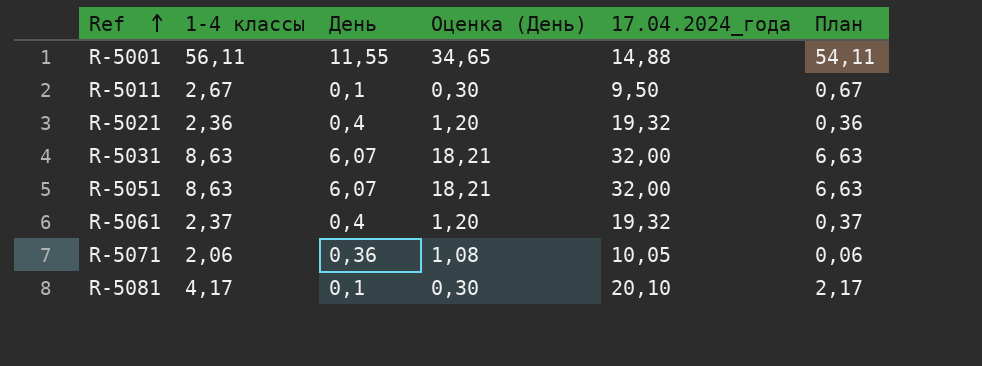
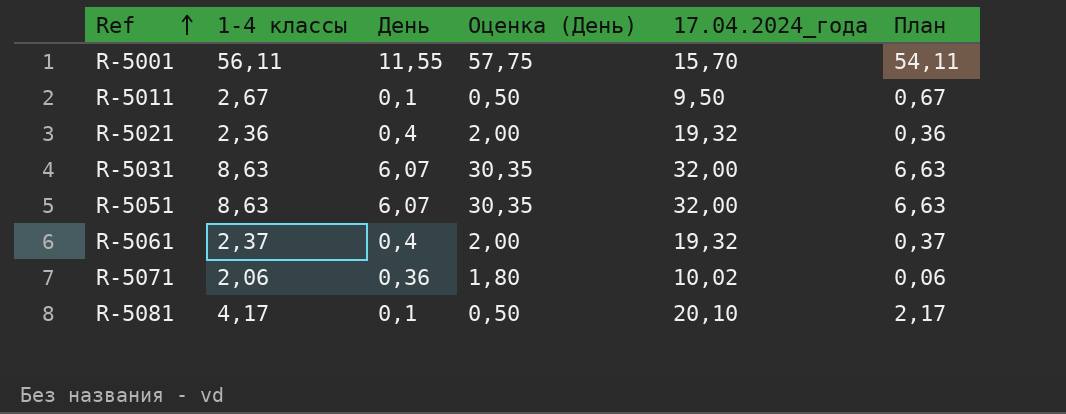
column Оценка (День) | formula: [День] * 3 -> [День] * 5
R-5001 | 17.04.2024_года: 14,88 -> 15,70
R-5071 | 17.04.2024_года: 10,05 -> 10,02

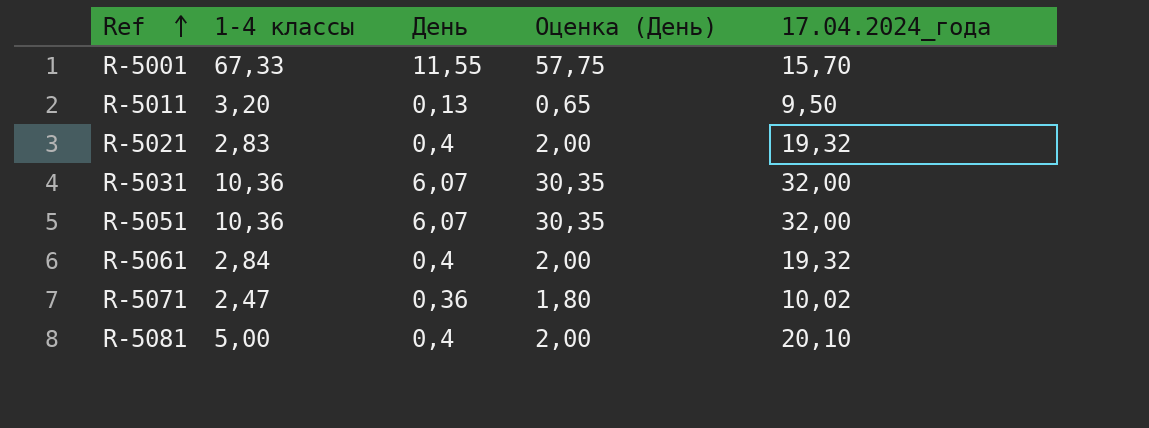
column План | formula: [1-4 классы] - 2 -> none
R-5001 | 1-4 классы: 56,11 -> 67,33
R-5011 | 1-4 классы: 2,67 -> 3,20
R-5011 | День: 0,1 -> 0,13
R-5011 | Оценка (День): 0,50 -> 0,65
R-5021 | 1-4 классы: 2,36 -> 2,83
R-5031 | 1-4 классы: 8,63 -> 10,36
R-5051 | 1-4 классы: 8,63 -> 10,36
R-5061 | 1-4 классы: 2,37 -> 2,84
R-5071 | 1-4 классы: 2,06 -> 2,47
R-5081 | 1-4 классы: 4,17 -> 5,00
R-5081 | День: 0,1 -> 0,4
R-5081 | Оценка (День): 0,50 -> 2,00

